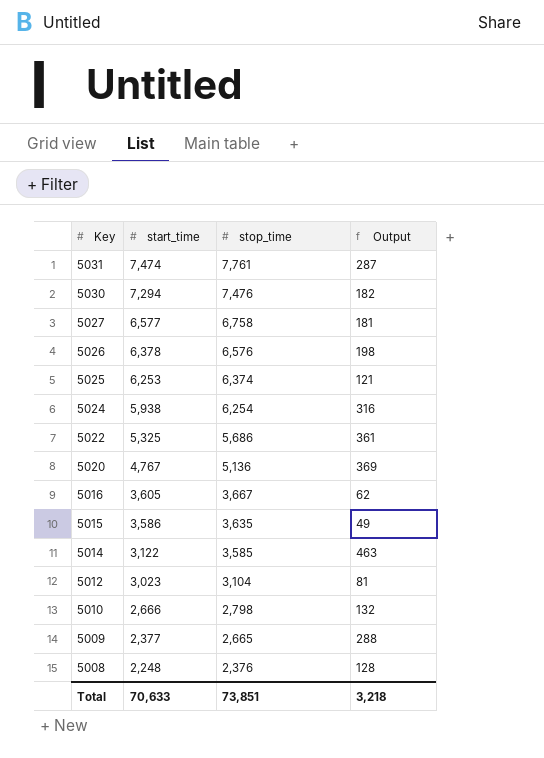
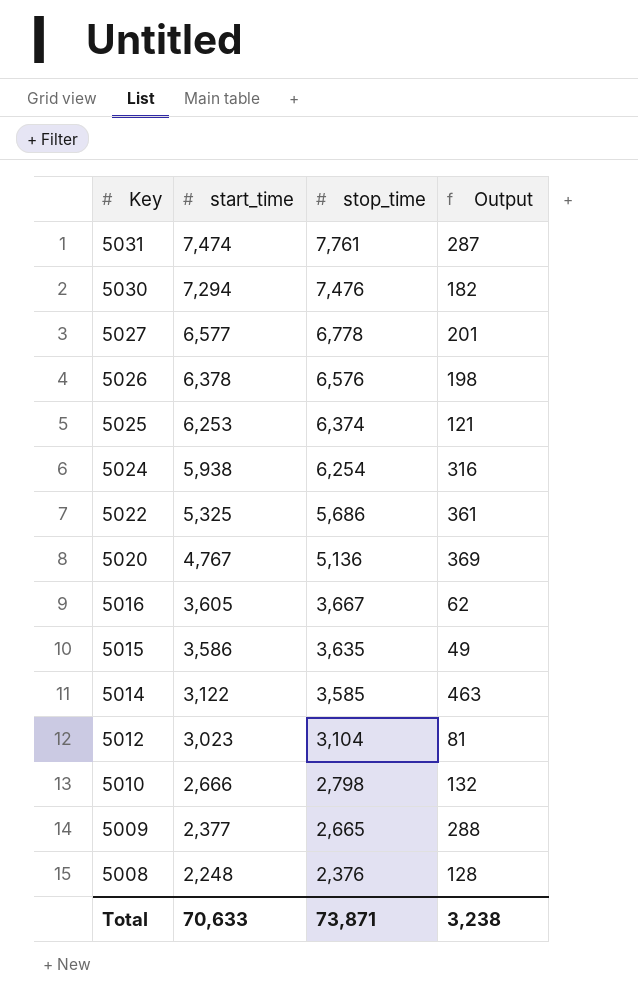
5027 | stop_time: 6,758 -> 6,778
5027 | Output: 181 -> 201
Total | stop_time: 73,851 -> 73,871
Total | Output: 3,218 -> 3,238

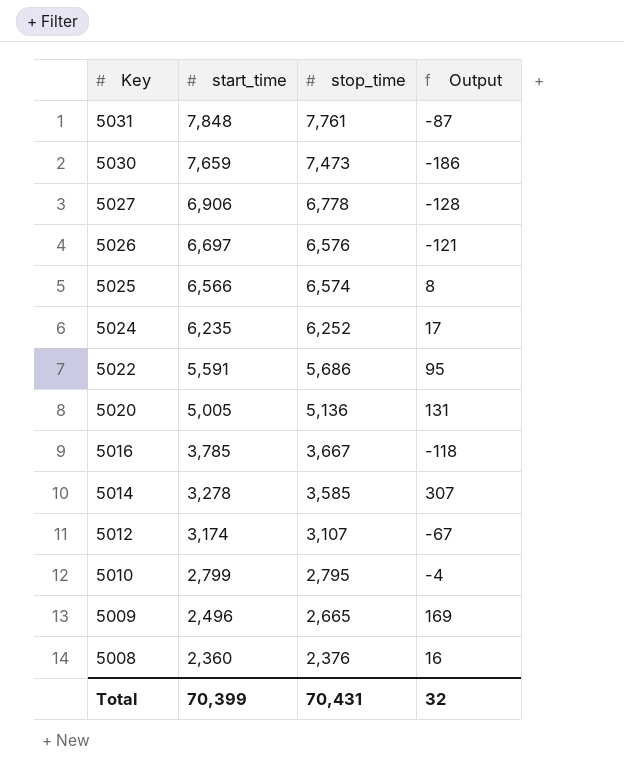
row 5015: 3,586 | 3,635 | 49 -> none
5031 | start_time: 7,474 -> 7,848
5031 | Output: 287 -> -87
5030 | start_time: 7,294 -> 7,659
5030 | stop_time: 7,476 -> 7,473
5030 | Output: 182 -> -186
5027 | start_time: 6,577 -> 6,906
5027 | Output: 201 -> -128
5026 | start_time: 6,378 -> 6,697
5026 | Output: 198 -> -121
5025 | start_time: 6,253 -> 6,566
5025 | stop_time: 6,374 -> 6,574
5025 | Output: 121 -> 8
5024 | start_time: 5,938 -> 6,235
5024 | stop_time: 6,254 -> 6,252
5024 | Output: 316 -> 17
5022 | start_time: 5,325 -> 5,591
5022 | Output: 361 -> 95
5020 | start_time: 4,767 -> 5,005
5020 | Output: 369 -> 131
5016 | start_time: 3,605 -> 3,785
5016 | Output: 62 -> -118
5014 | start_time: 3,122 -> 3,278
5014 | Output: 463 -> 307
5012 | start_time: 3,023 -> 3,174
5012 | stop_time: 3,104 -> 3,107
5012 | Output: 81 -> -67
5010 | start_time: 2,666 -> 2,799
5010 | stop_time: 2,798 -> 2,795
5010 | Output: 132 -> -4
5009 | start_time: 2,377 -> 2,496
5009 | Output: 288 -> 169
5008 | start_time: 2,248 -> 2,360
5008 | Output: 128 -> 16
Total | start_time: 70,633 -> 70,399
Total | stop_time: 73,871 -> 70,431
Total | Output: 3,238 -> 32

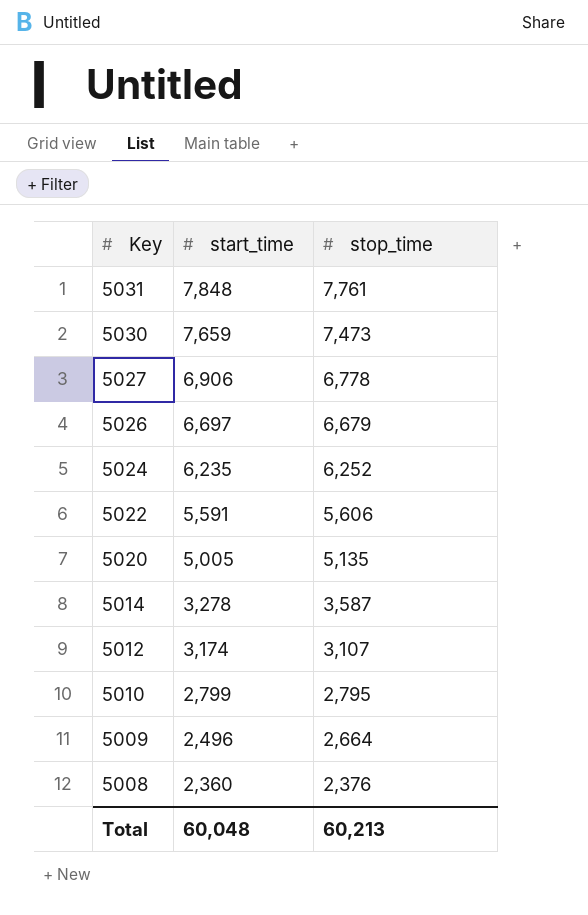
column Output | formula: [stop_time] - [start_time] -> none
row 5025: 6,566 | 6,574 | 8 -> none
row 5016: 3,785 | 3,667 | -118 -> none
5026 | stop_time: 6,576 -> 6,679
5022 | stop_time: 5,686 -> 5,606
5020 | stop_time: 5,136 -> 5,135
5014 | stop_time: 3,585 -> 3,587
5009 | stop_time: 2,665 -> 2,664
Total | start_time: 70,399 -> 60,048
Total | stop_time: 70,431 -> 60,213

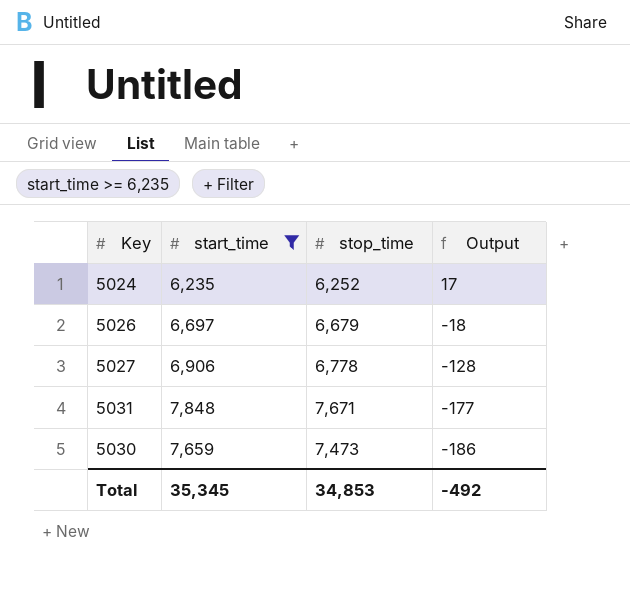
filter: none -> start_time >= 6,235
row order: Key descending -> Output descending
column Output | formula: none -> [stop_time] - [start_time]
5031 | stop_time: 7,761 -> 7,671
Total | start_time: 60,048 -> 35,345
Total | stop_time: 60,213 -> 34,853

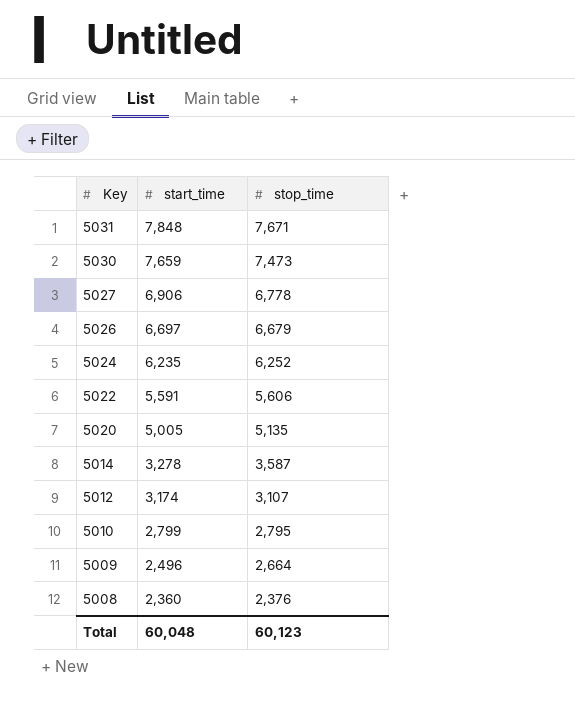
filter: start_time >= 6,235 -> none
row order: Output descending -> Key descending
column Output | formula: [stop_time] - [start_time] -> none
Total | start_time: 35,345 -> 60,048
Total | stop_time: 34,853 -> 60,123

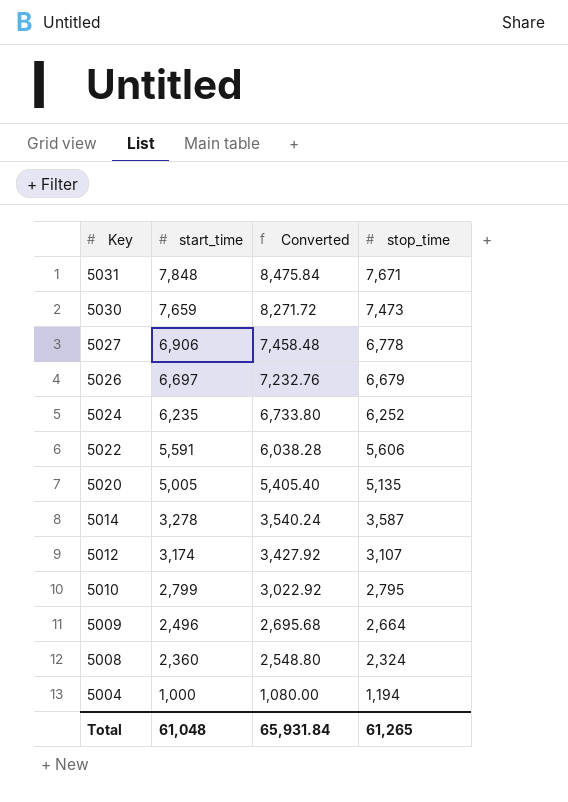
column Converted | formula: none -> [start_time] * 1.08
5008 | stop_time: 2,376 -> 2,324
row 5004: none -> 1,000 | 1,080.00 | 1,194
Total | start_time: 60,048 -> 61,048
Total | stop_time: 60,123 -> 61,265

